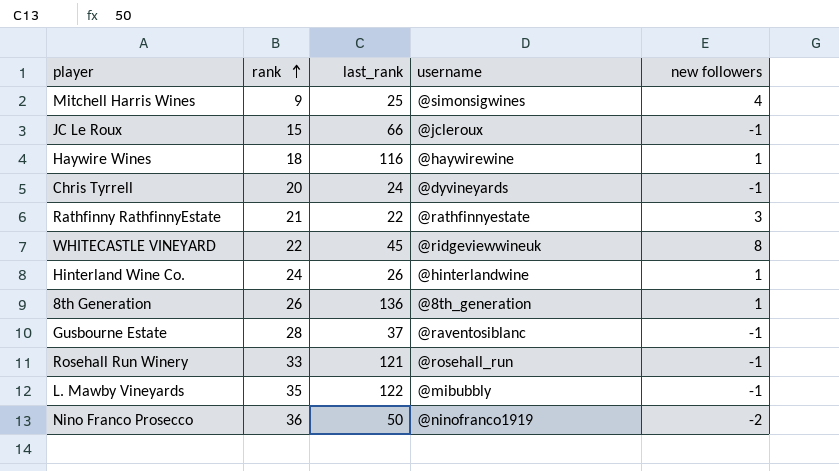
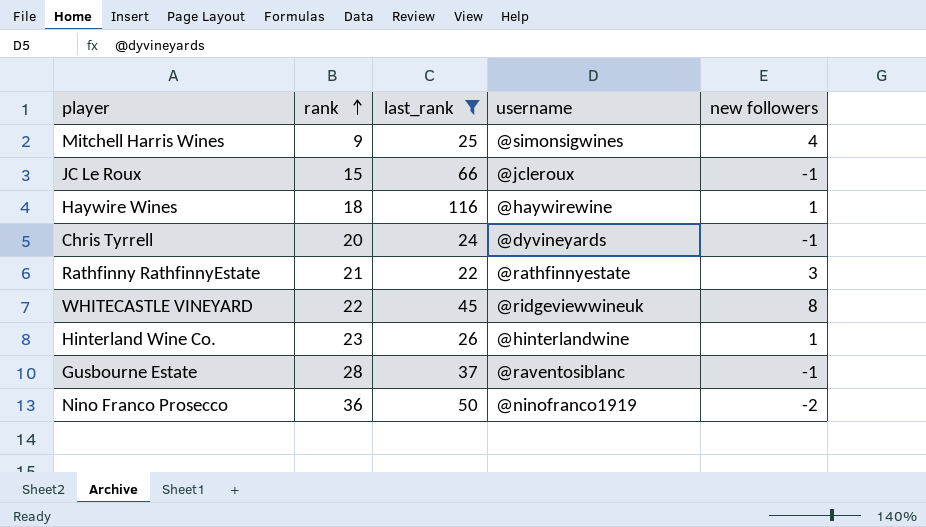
filter: none -> last_rank <= 116
Hinterland Wine Co. | rank: 24 -> 23

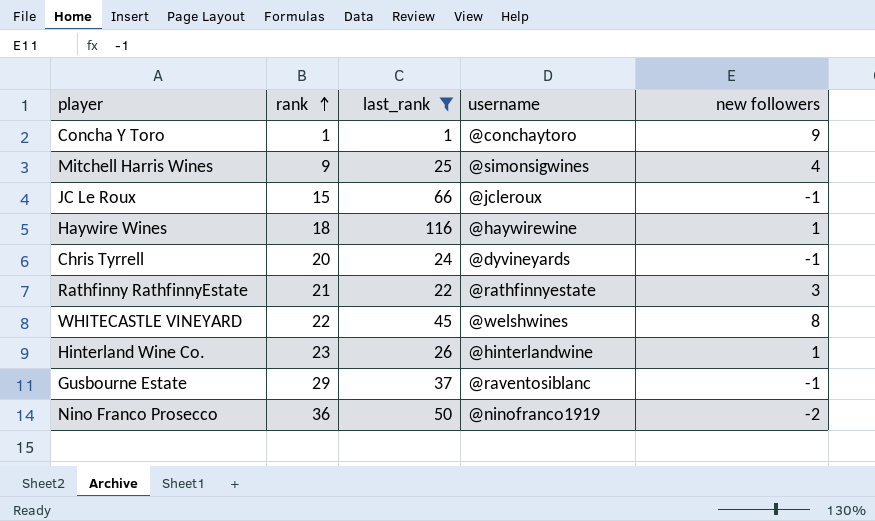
row Concha Y Toro: none -> 1 | 1 | @conchaytoro | 9
WHITECASTLE VINEYARD | username: @ridgeviewwineuk -> @welshwines
Gusbourne Estate | rank: 28 -> 29

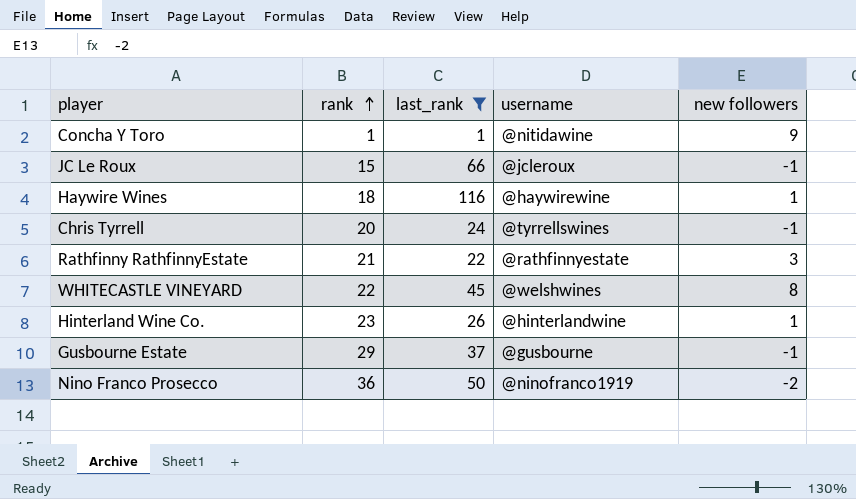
row Mitchell Harris Wines: 9 | 25 | @simonsigwines | 4 -> none
Concha Y Toro | username: @conchaytoro -> @nitidawine
Chris Tyrrell | username: @dyvineyards -> @tyrrellswines
Gusbourne Estate | username: @raventosiblanc -> @gusbourne

